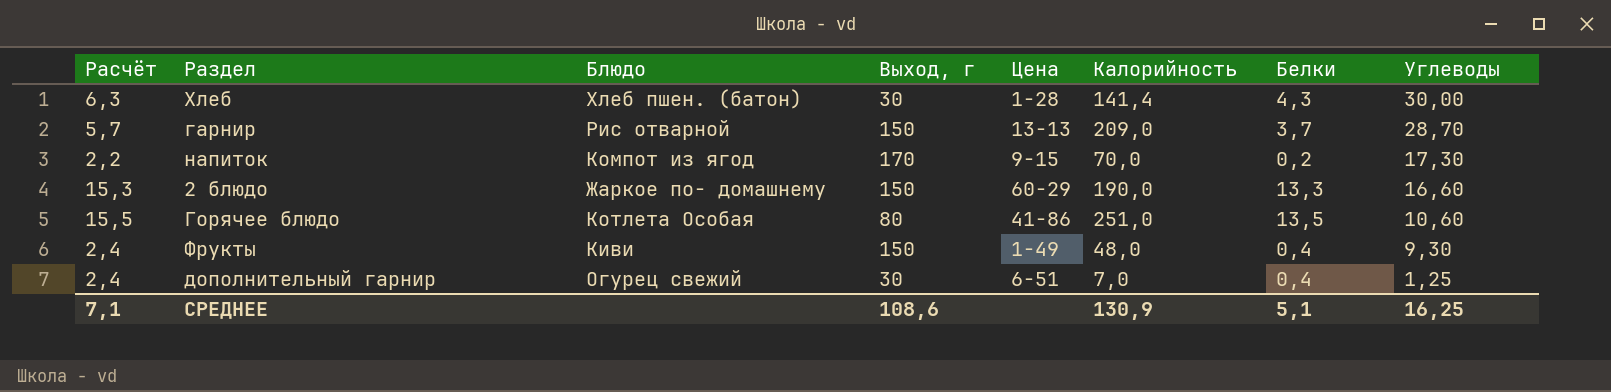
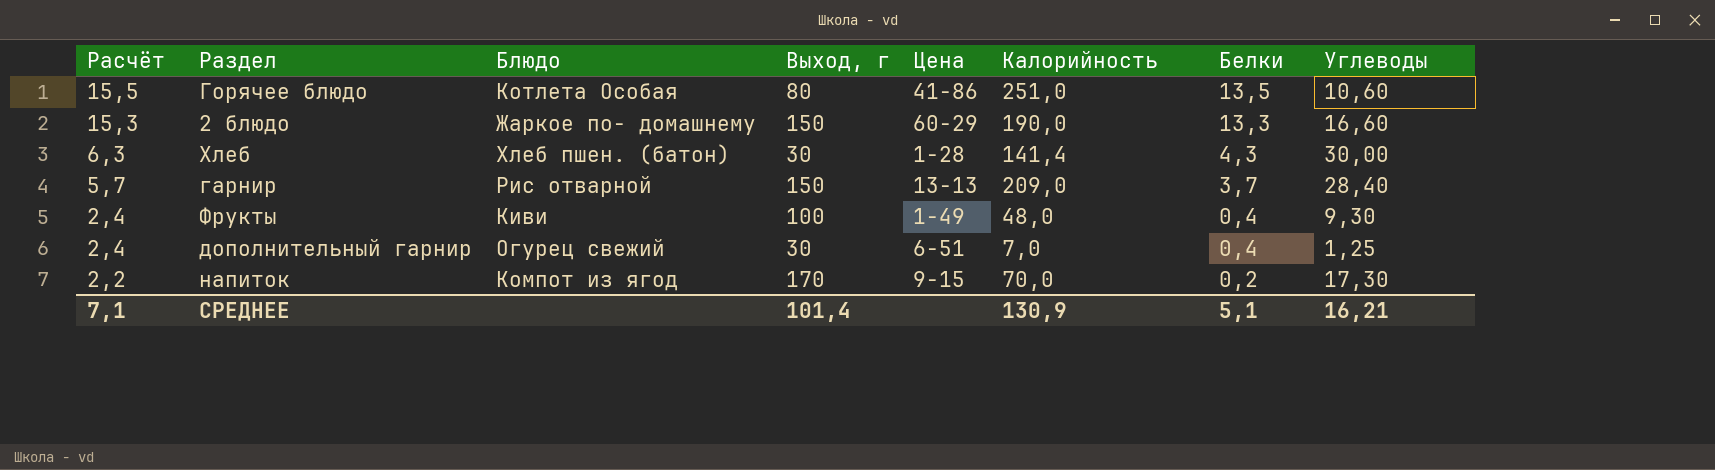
row order: Углеводы descending -> Расчёт descending
гарнир | Углеводы: 28,70 -> 28,40
Фрукты | Выход, г: 150 -> 100
СРЕДНЕЕ | Выход, г: 108,6 -> 101,4
СРЕДНЕЕ | Углеводы: 16,25 -> 16,21

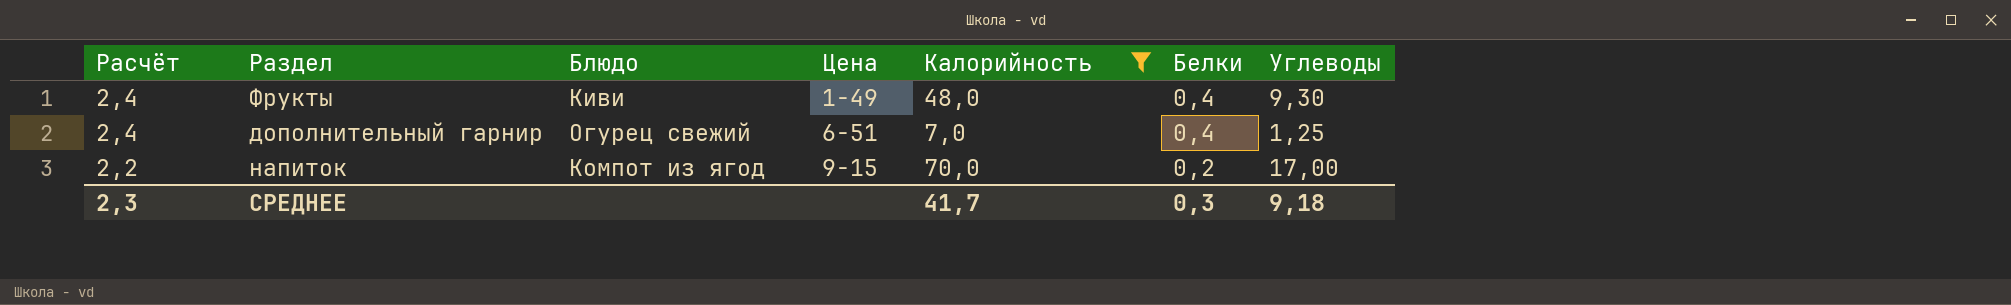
filter: none -> Калорийность <= 70,0
column Выход, г | position: 4 -> none
напиток | Углеводы: 17,30 -> 17,00
СРЕДНЕЕ | Расчёт: 7,1 -> 2,3
СРЕДНЕЕ | Калорийность: 130,9 -> 41,7
СРЕДНЕЕ | Белки: 5,1 -> 0,3
СРЕДНЕЕ | Углеводы: 16,21 -> 9,18

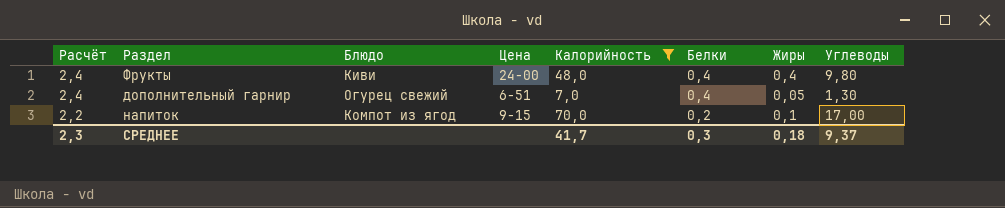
column Жиры | position: none -> 7
Фрукты | Цена: 1-49 -> 24-00
Фрукты | Углеводы: 9,30 -> 9,80
дополнительный гарнир | Углеводы: 1,25 -> 1,30
СРЕДНЕЕ | Углеводы: 9,18 -> 9,37

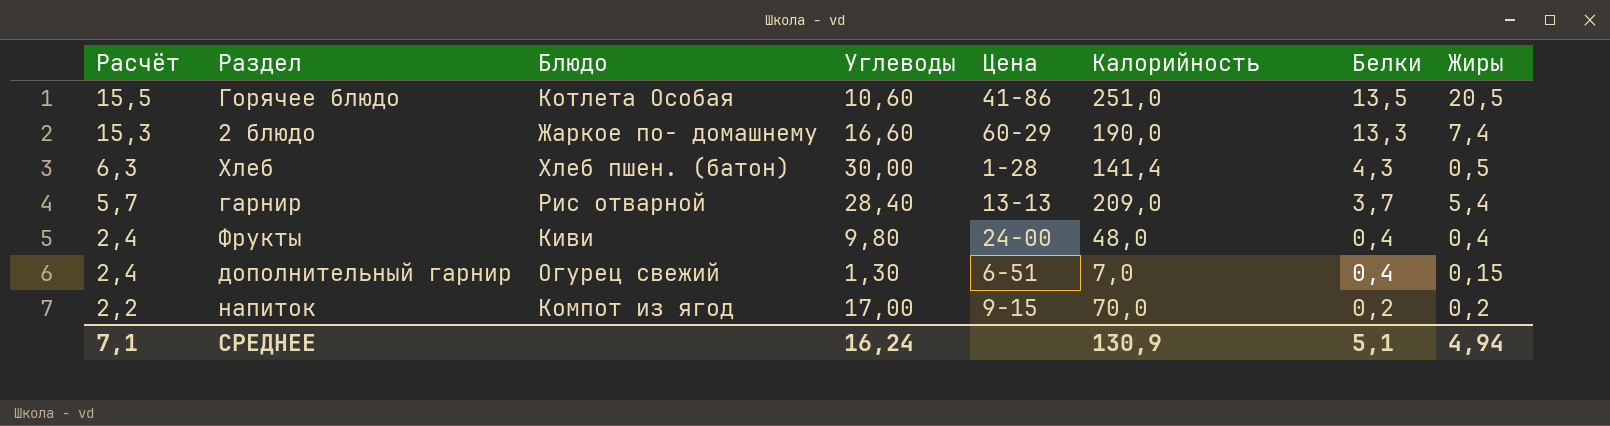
filter: Калорийность <= 70,0 -> none
column Углеводы | position: 8 -> 4
дополнительный гарнир | Жиры: 0,05 -> 0,15
напиток | Жиры: 0,1 -> 0,2
СРЕДНЕЕ | Расчёт: 2,3 -> 7,1
СРЕДНЕЕ | Углеводы: 9,37 -> 16,24
СРЕДНЕЕ | Калорийность: 41,7 -> 130,9
СРЕДНЕЕ | Белки: 0,3 -> 5,1
СРЕДНЕЕ | Жиры: 0,18 -> 4,94

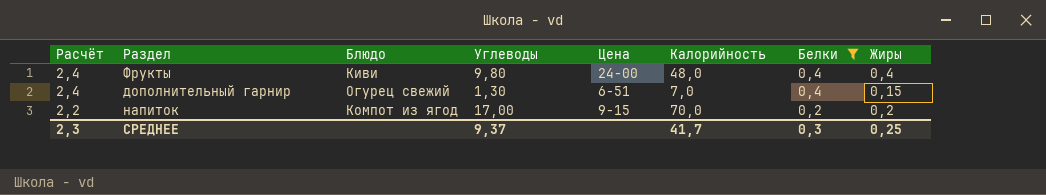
filter: none -> Белки <= 0,4
СРЕДНЕЕ | Расчёт: 7,1 -> 2,3
СРЕДНЕЕ | Углеводы: 16,24 -> 9,37
СРЕДНЕЕ | Калорийность: 130,9 -> 41,7
СРЕДНЕЕ | Белки: 5,1 -> 0,3
СРЕДНЕЕ | Жиры: 4,94 -> 0,25

